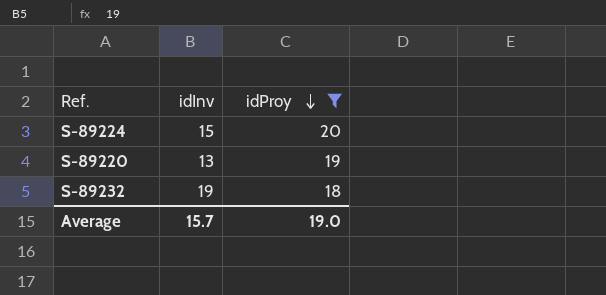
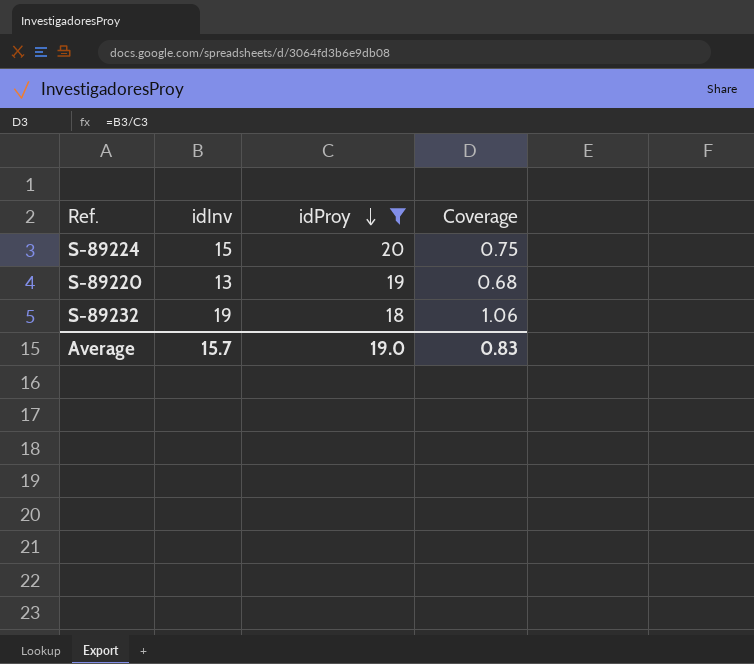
column Coverage | formula: none -> [idInv] / [idProy]

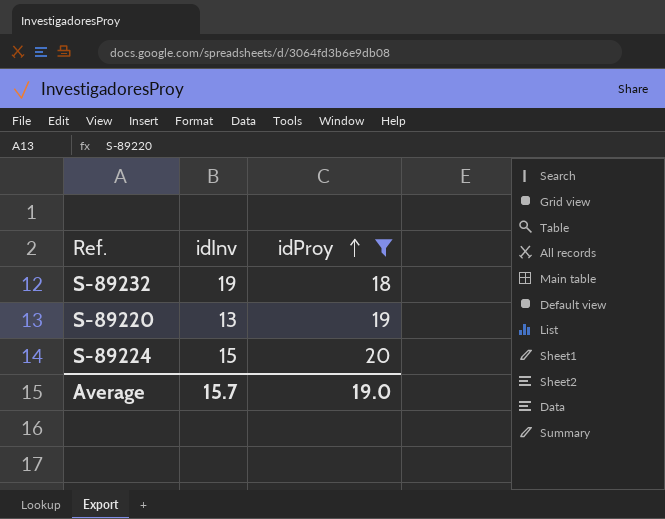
row order: idProy descending -> idProy ascending
column Coverage | formula: [idInv] / [idProy] -> none

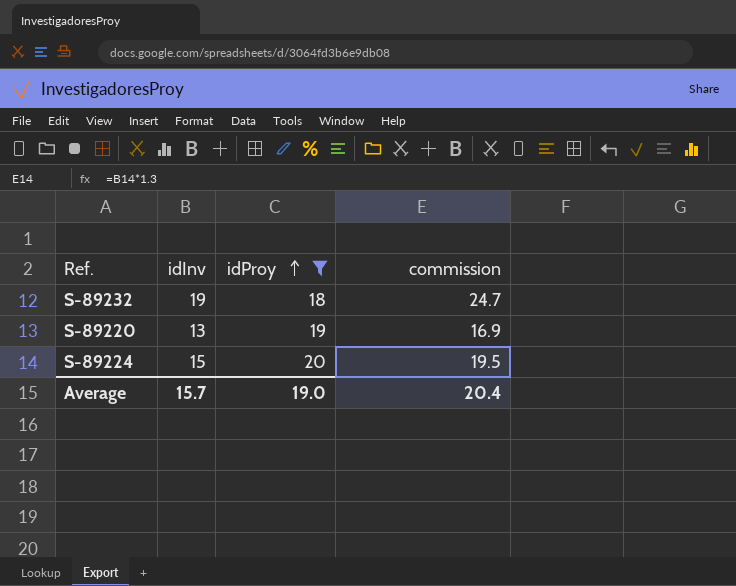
column commission | formula: none -> [idInv] * 1.3

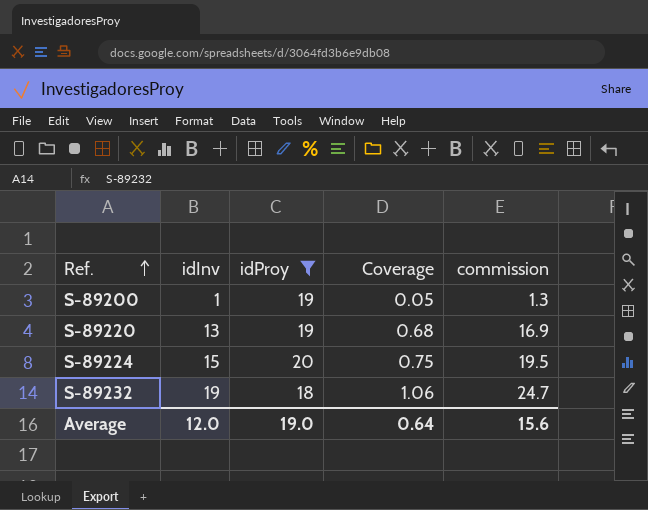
row order: idProy ascending -> Ref. ascending
column Coverage | formula: none -> [idInv] / [idProy]
row S-89200: none -> 1 | 19 | 0.05 | 1.3
Average | idInv: 15.7 -> 12.0
Average | commission: 20.4 -> 15.6

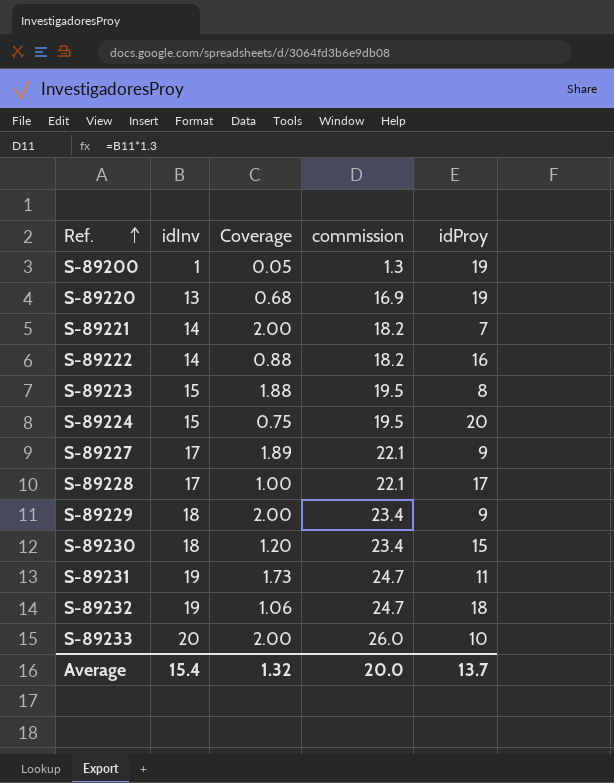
filter: idProy >= 18 -> none
column idProy | position: 3 -> 5
Average | idInv: 12.0 -> 15.4
Average | Coverage: 0.64 -> 1.32
Average | commission: 15.6 -> 20.0
Average | idProy: 19.0 -> 13.7

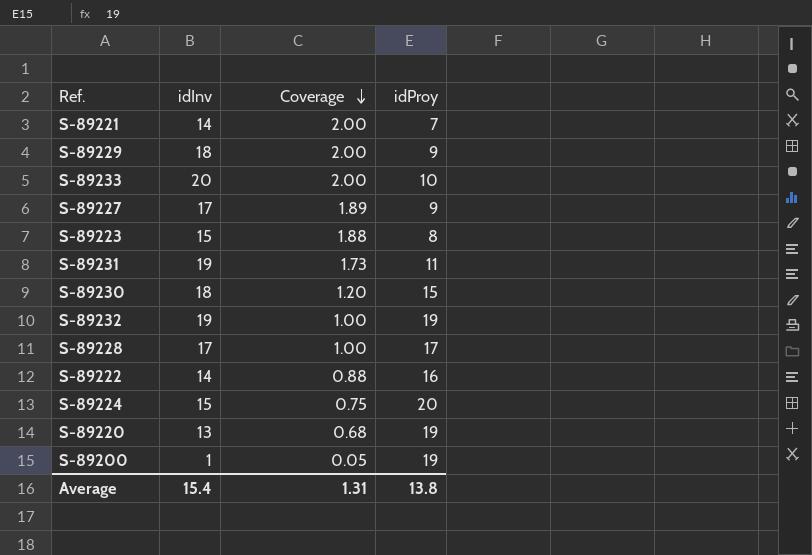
row order: Ref. ascending -> Coverage descending
column commission | formula: [idInv] * 1.3 -> none
S-89232 | Coverage: 1.06 -> 1.00
S-89232 | idProy: 18 -> 19
Average | Coverage: 1.32 -> 1.31
Average | idProy: 13.7 -> 13.8

